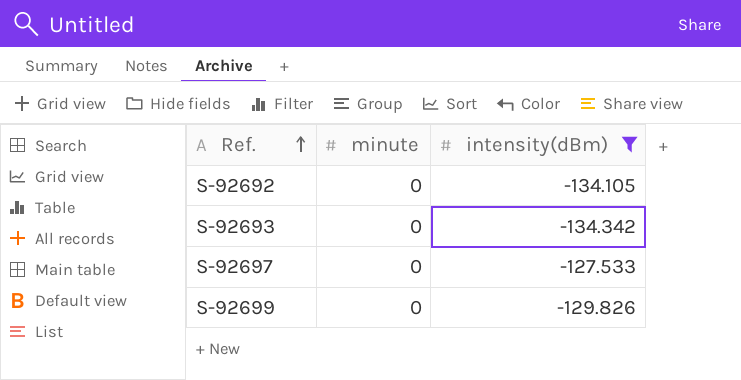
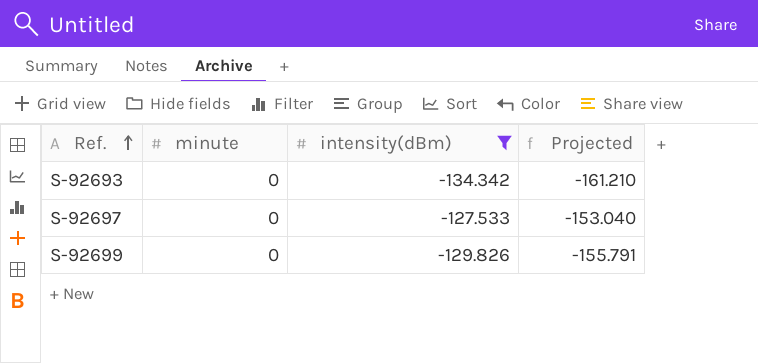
column Projected | formula: none -> [intensity(dBm)] * 1.2
row S-92692: 0 | -134.105 -> none

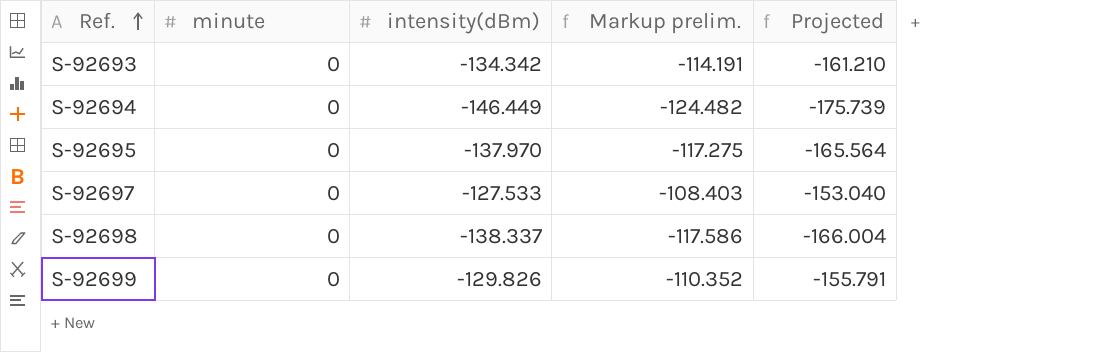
filter: intensity(dBm) >= -134.342 -> none
column Markup prelim. | formula: none -> [intensity(dBm)] * 0.85

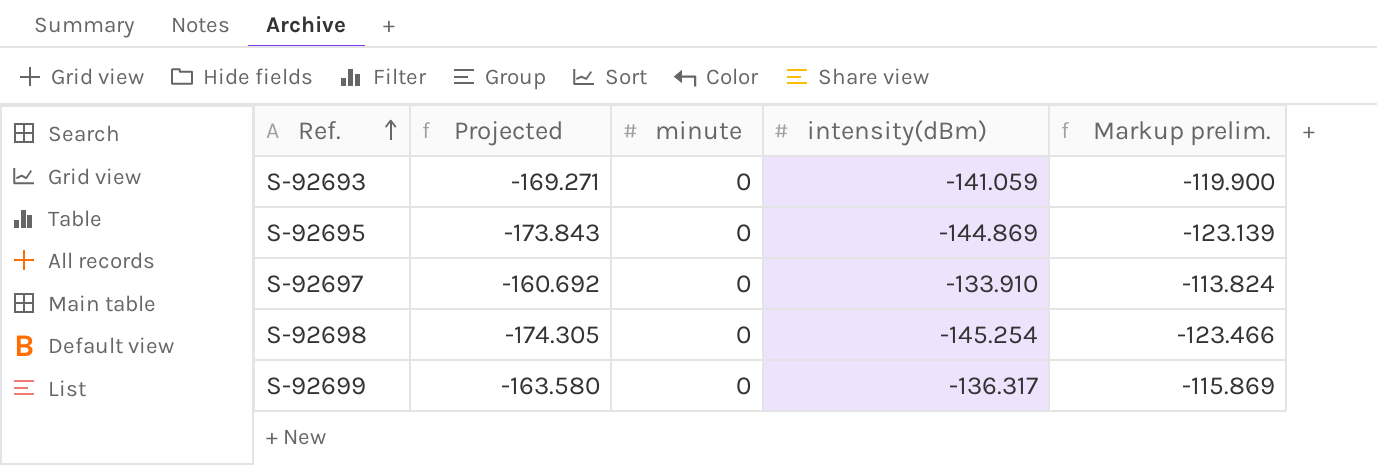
column Projected | position: 5 -> 2
row S-92694: 0 | -146.449 | -124.482 | -175.739 -> none
S-92693 | Projected: -161.210 -> -169.271
S-92693 | intensity(dBm): -134.342 -> -141.059
S-92693 | Markup prelim.: -114.191 -> -119.900
S-92695 | Projected: -165.564 -> -173.843
S-92695 | intensity(dBm): -137.970 -> -144.869
S-92695 | Markup prelim.: -117.275 -> -123.139
S-92697 | Projected: -153.040 -> -160.692
S-92697 | intensity(dBm): -127.533 -> -133.910
S-92697 | Markup prelim.: -108.403 -> -113.824
S-92698 | Projected: -166.004 -> -174.305
S-92698 | intensity(dBm): -138.337 -> -145.254
S-92698 | Markup prelim.: -117.586 -> -123.466
S-92699 | Projected: -155.791 -> -163.580
S-92699 | intensity(dBm): -129.826 -> -136.317
S-92699 | Markup prelim.: -110.352 -> -115.869

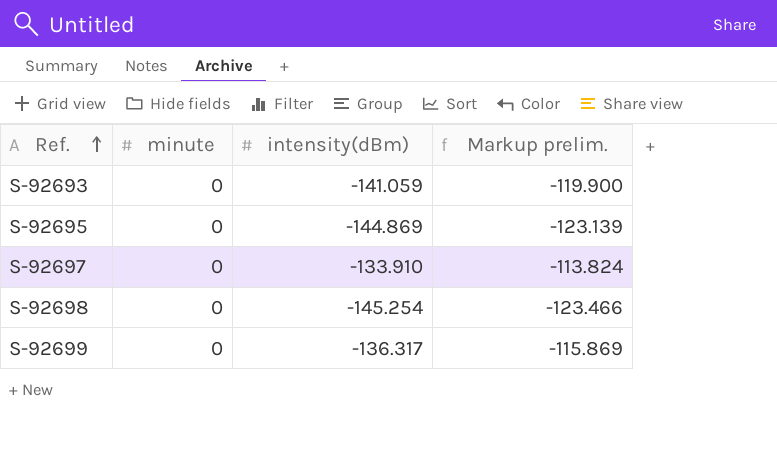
column Projected | formula: [intensity(dBm)] * 1.2 -> none

